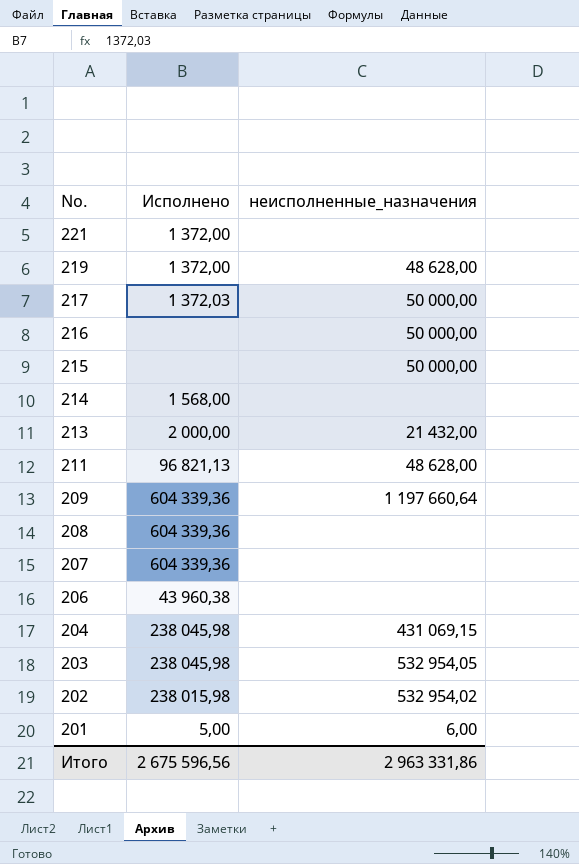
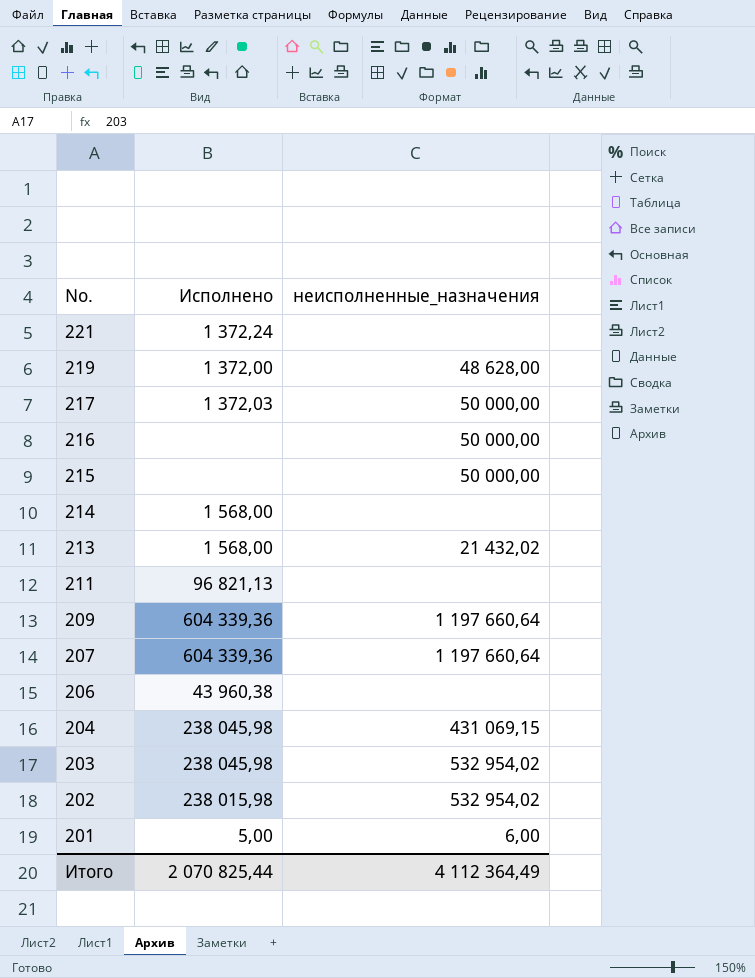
row 208: 604 339,36 | none -> none
221 | Исполнено: 1 372,00 -> 1 372,24
213 | Исполнено: 2 000,00 -> 1 568,00
213 | неисполненные_назначения: 21 432,00 -> 21 432,02
211 | неисполненные_назначения: 48 628,00 -> none
207 | неисполненные_назначения: none -> 1 197 660,64
203 | неисполненные_назначения: 532 954,05 -> 532 954,02
Итого | Исполнено: 2 675 596,56 -> 2 070 825,44
Итого | неисполненные_назначения: 2 963 331,86 -> 4 112 364,49

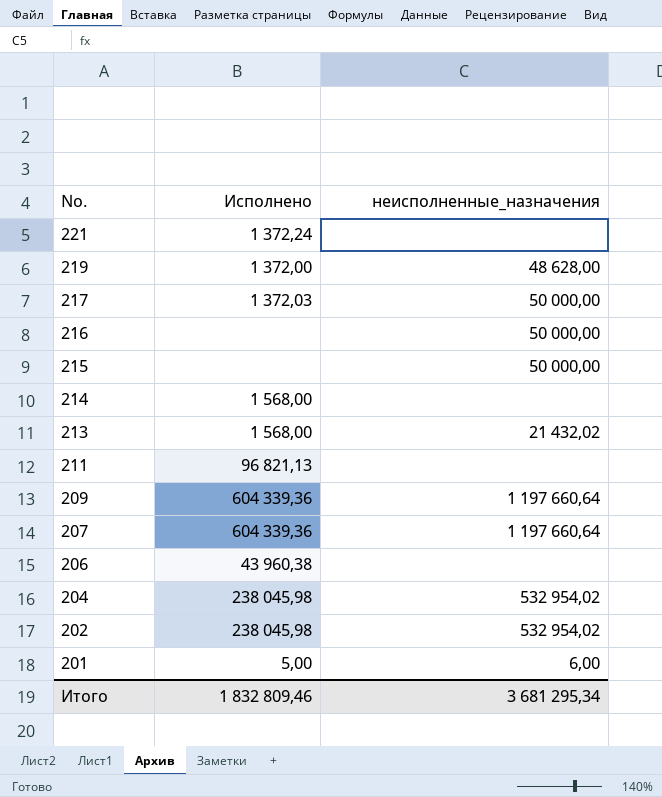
row 203: 238 045,98 | 532 954,02 -> none
204 | неисполненные_назначения: 431 069,15 -> 532 954,02
202 | Исполнено: 238 015,98 -> 238 045,98
Итого | Исполнено: 2 070 825,44 -> 1 832 809,46
Итого | неисполненные_назначения: 4 112 364,49 -> 3 681 295,34

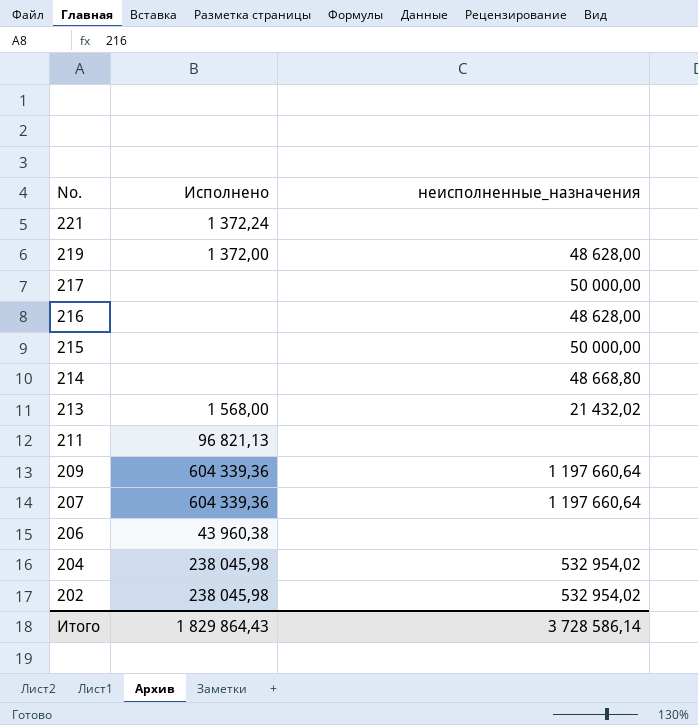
row 201: 5,00 | 6,00 -> none
217 | Исполнено: 1 372,03 -> none
216 | неисполненные_назначения: 50 000,00 -> 48 628,00
214 | Исполнено: 1 568,00 -> none
214 | неисполненные_назначения: none -> 48 668,80
Итого | Исполнено: 1 832 809,46 -> 1 829 864,43
Итого | неисполненные_назначения: 3 681 295,34 -> 3 728 586,14

